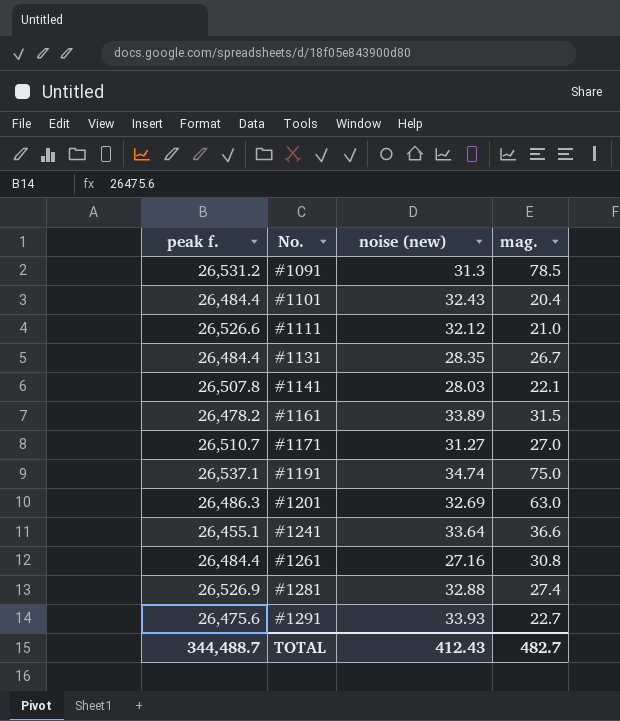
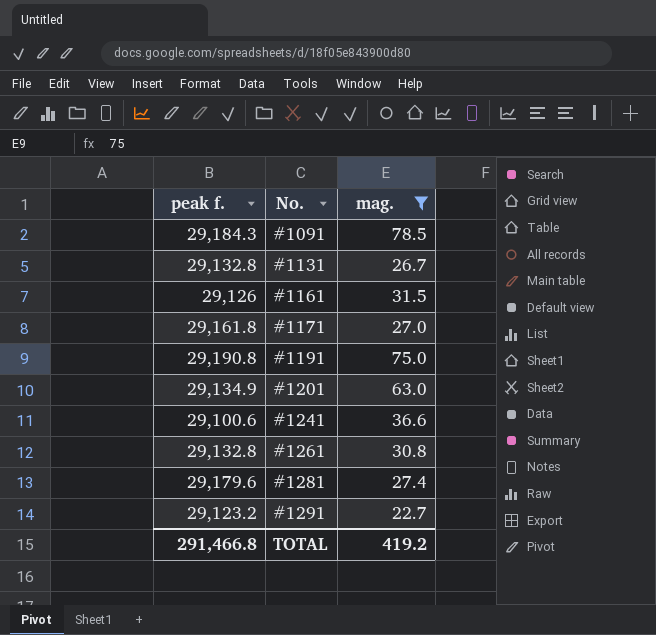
filter: none -> mag. >= 22.7
column noise (new) | position: 3 -> none
#1091 | peak f.: 26,531.2 -> 29,184.3
#1131 | peak f.: 26,484.4 -> 29,132.8
#1161 | peak f.: 26,478.2 -> 29,126
#1171 | peak f.: 26,510.7 -> 29,161.8
#1191 | peak f.: 26,537.1 -> 29,190.8
#1201 | peak f.: 26,486.3 -> 29,134.9
#1241 | peak f.: 26,455.1 -> 29,100.6
#1261 | peak f.: 26,484.4 -> 29,132.8
#1281 | peak f.: 26,526.9 -> 29,179.6
#1291 | peak f.: 26,475.6 -> 29,123.2
TOTAL | peak f.: 344,488.7 -> 291,466.8
TOTAL | mag.: 482.7 -> 419.2

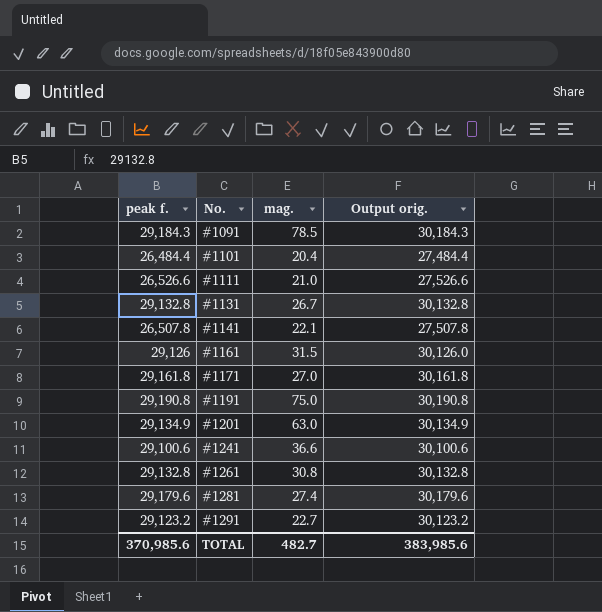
filter: mag. >= 22.7 -> none
column Output orig. | formula: none -> [peak f.] + 1000
TOTAL | peak f.: 291,466.8 -> 370,985.6
TOTAL | mag.: 419.2 -> 482.7

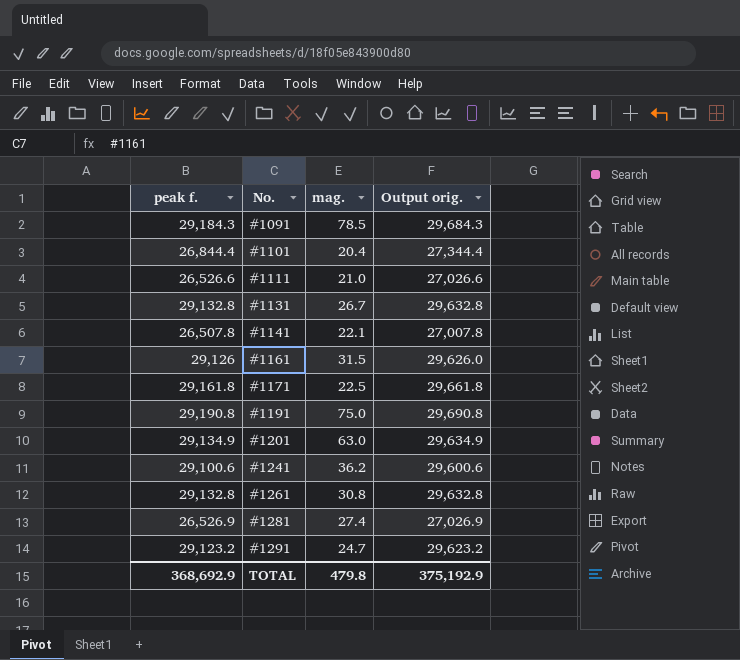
column Output orig. | formula: [peak f.] + 1000 -> [peak f.] + 500
#1101 | peak f.: 26,484.4 -> 26,844.4
#1171 | mag.: 27.0 -> 22.5
#1241 | mag.: 36.6 -> 36.2
#1281 | peak f.: 29,179.6 -> 26,526.9
#1291 | mag.: 22.7 -> 24.7
TOTAL | peak f.: 370,985.6 -> 368,692.9
TOTAL | mag.: 482.7 -> 479.8
TOTAL | Output orig.: 383,985.6 -> 375,192.9

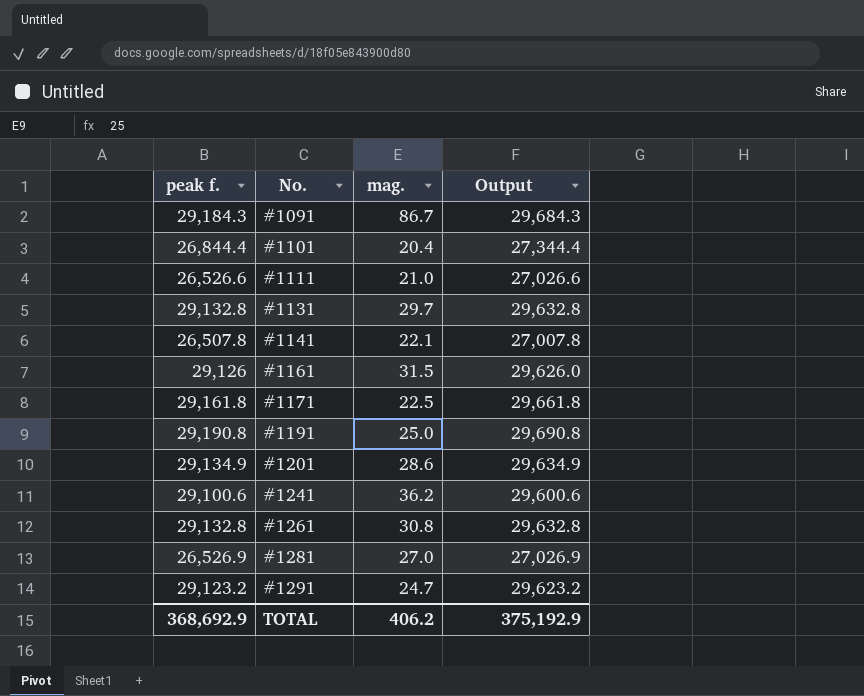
column name: Output orig. -> Output
#1091 | mag.: 78.5 -> 86.7
#1131 | mag.: 26.7 -> 29.7
#1191 | mag.: 75.0 -> 25.0
#1201 | mag.: 63.0 -> 28.6
#1281 | mag.: 27.4 -> 27.0
TOTAL | mag.: 479.8 -> 406.2

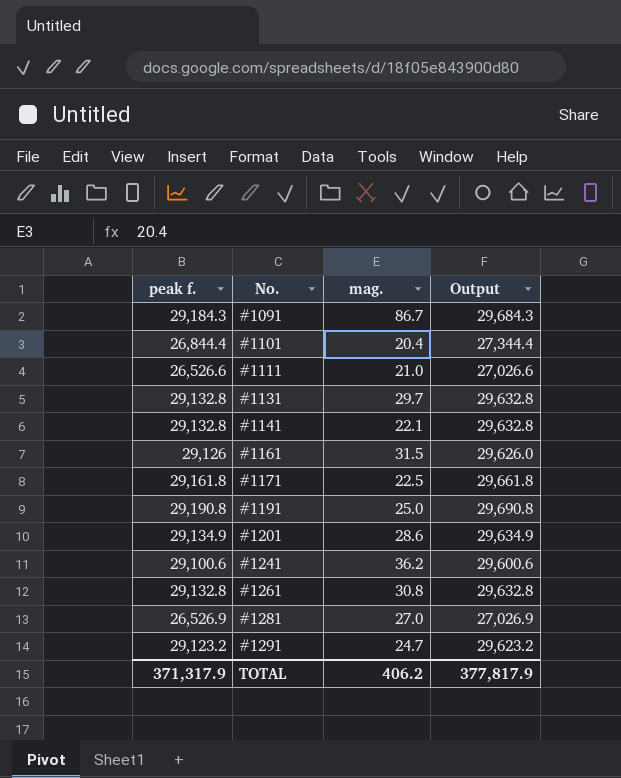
#1141 | peak f.: 26,507.8 -> 29,132.8
#1141 | Output: 27,007.8 -> 29,632.8
TOTAL | peak f.: 368,692.9 -> 371,317.9
TOTAL | Output: 375,192.9 -> 377,817.9

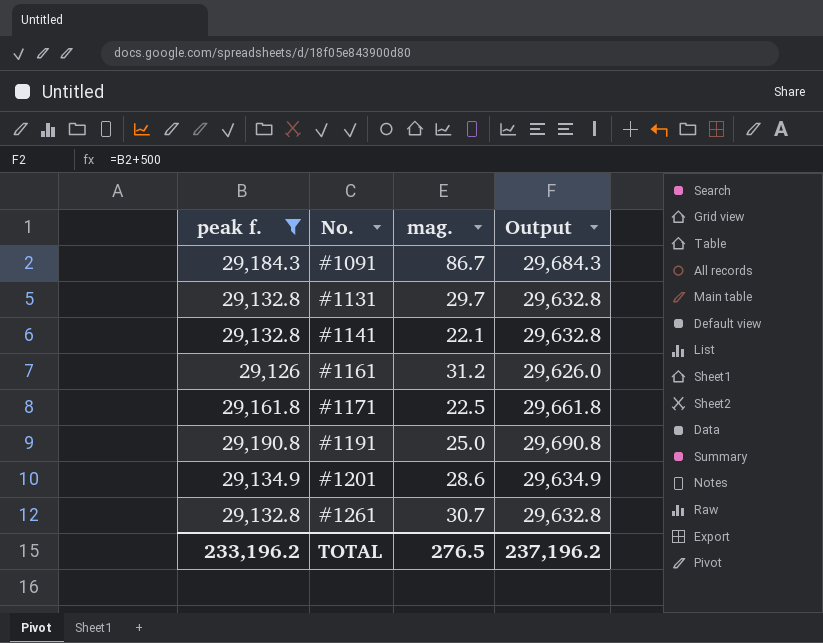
filter: none -> peak f. >= 29,126
#1161 | mag.: 31.5 -> 31.2
#1261 | mag.: 30.8 -> 30.7
TOTAL | peak f.: 371,317.9 -> 233,196.2
TOTAL | mag.: 406.2 -> 276.5
TOTAL | Output: 377,817.9 -> 237,196.2

